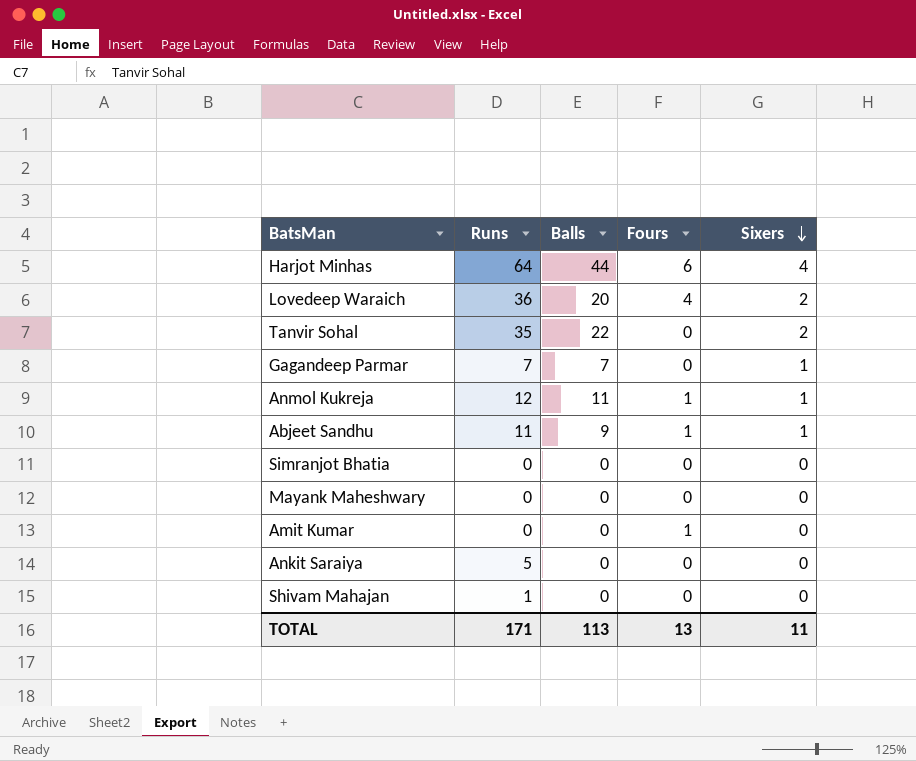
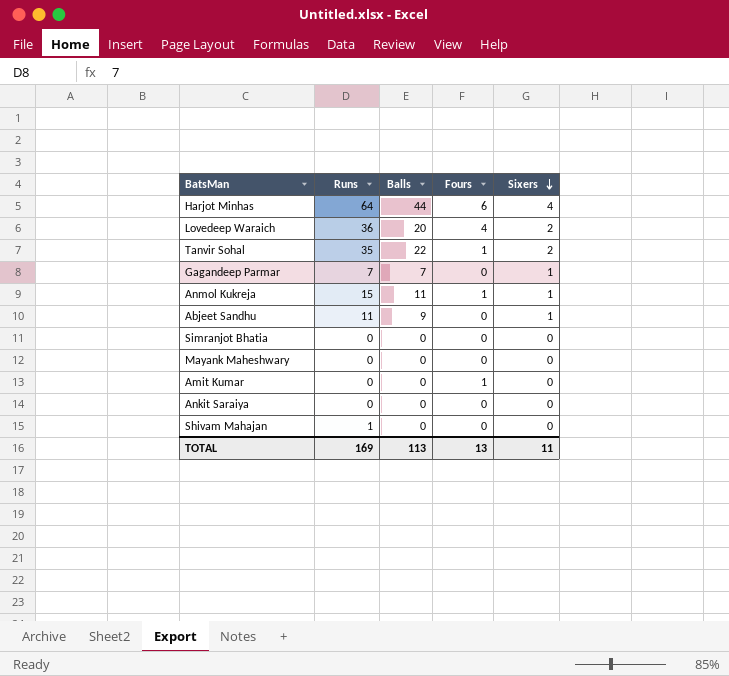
Tanvir Sohal | Fours: 0 -> 1
Anmol Kukreja | Runs: 12 -> 15
Abjeet Sandhu | Fours: 1 -> 0
Ankit Saraiya | Runs: 5 -> 0
TOTAL | Runs: 171 -> 169

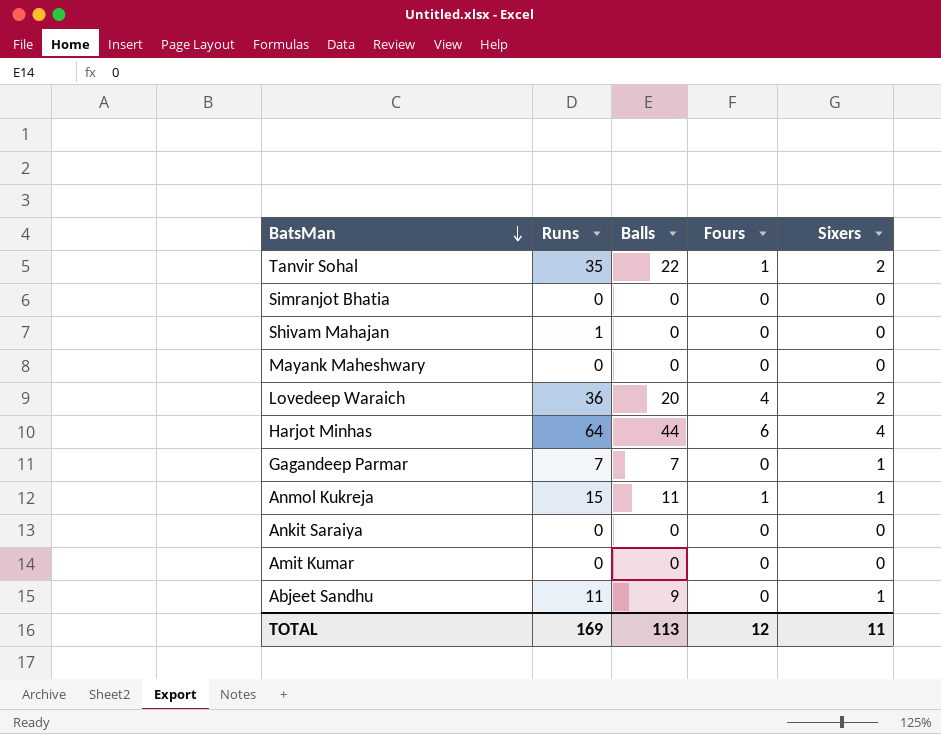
row order: Sixers descending -> BatsMan descending
Amit Kumar | Fours: 1 -> 0
TOTAL | Fours: 13 -> 12

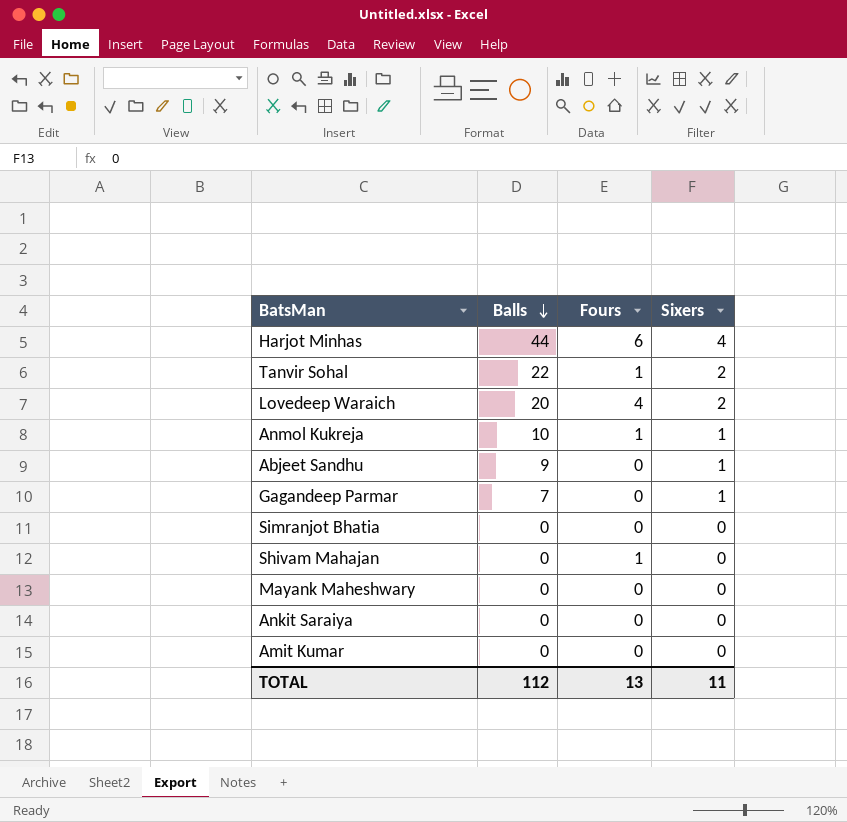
row order: BatsMan descending -> Balls descending
column Runs | position: 2 -> none
Anmol Kukreja | Balls: 11 -> 10
Shivam Mahajan | Fours: 0 -> 1
TOTAL | Balls: 113 -> 112
TOTAL | Fours: 12 -> 13

